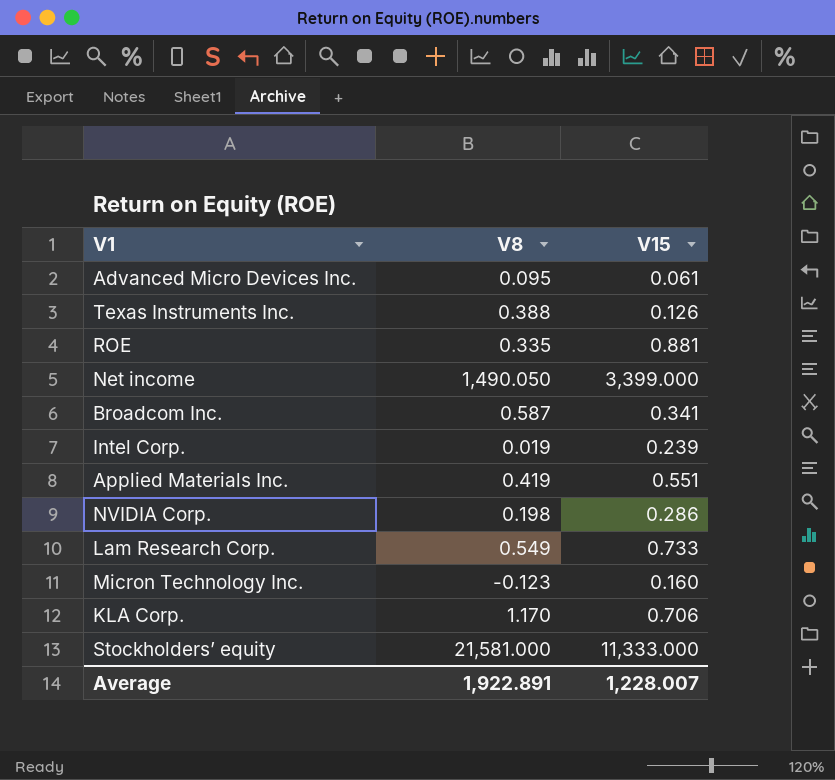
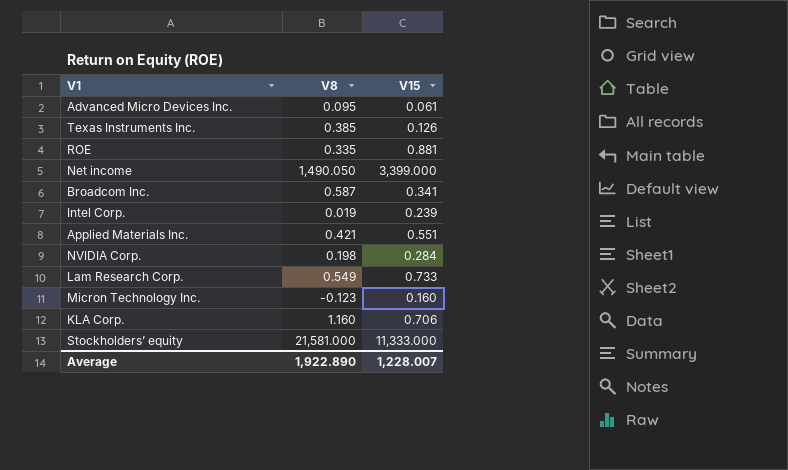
Texas Instruments Inc. | V8: 0.388 -> 0.385
Applied Materials Inc. | V8: 0.419 -> 0.421
NVIDIA Corp. | V15: 0.286 -> 0.284
KLA Corp. | V8: 1.170 -> 1.160
Average | V8: 1,922.891 -> 1,922.890

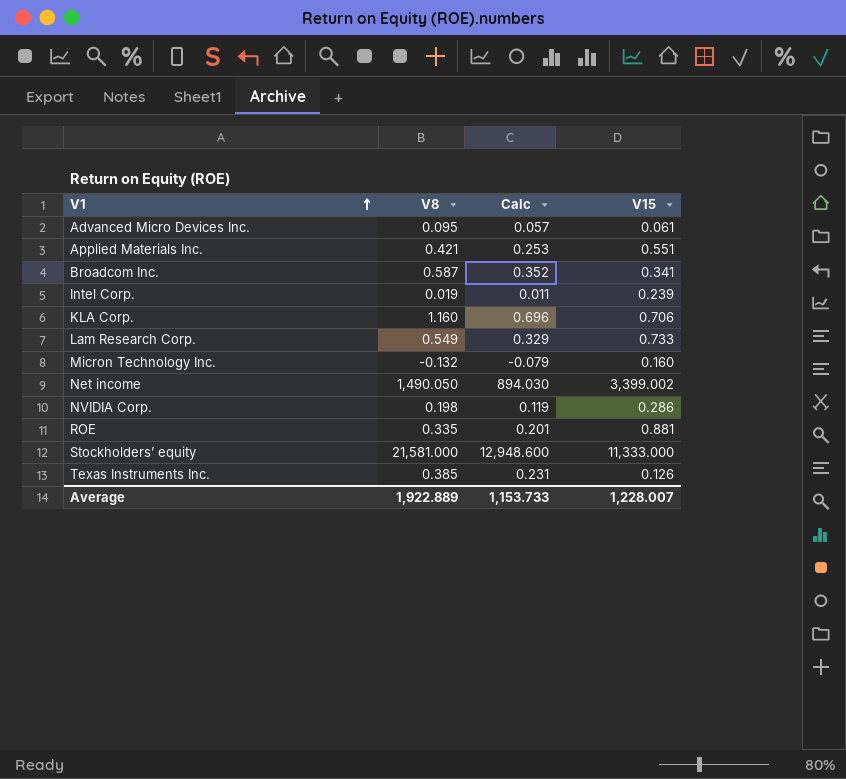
row order: none -> V1 ascending
column Calc | formula: none -> [V8] * 0.6
Micron Technology Inc. | V8: -0.123 -> -0.132
Net income | V15: 3,399.000 -> 3,399.002
NVIDIA Corp. | V15: 0.284 -> 0.286
Average | V8: 1,922.890 -> 1,922.889

